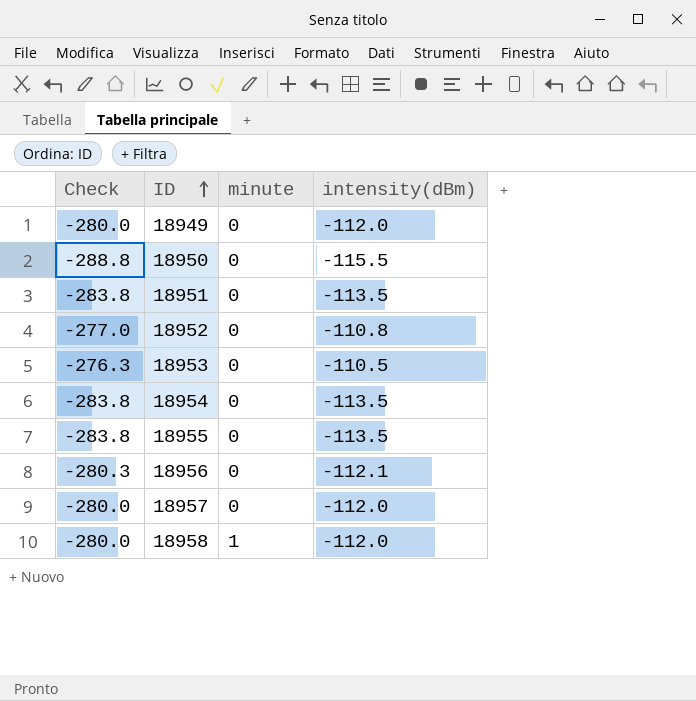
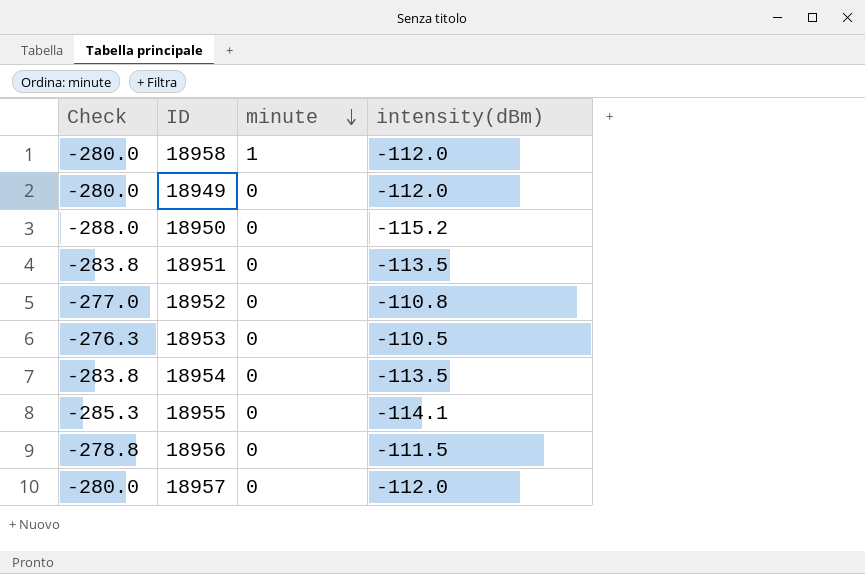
row order: ID ascending -> minute descending
18950 | Check: -288.8 -> -288.0
18950 | intensity(dBm): -115.5 -> -115.2
18955 | Check: -283.8 -> -285.3
18955 | intensity(dBm): -113.5 -> -114.1
18956 | Check: -280.3 -> -278.8
18956 | intensity(dBm): -112.1 -> -111.5

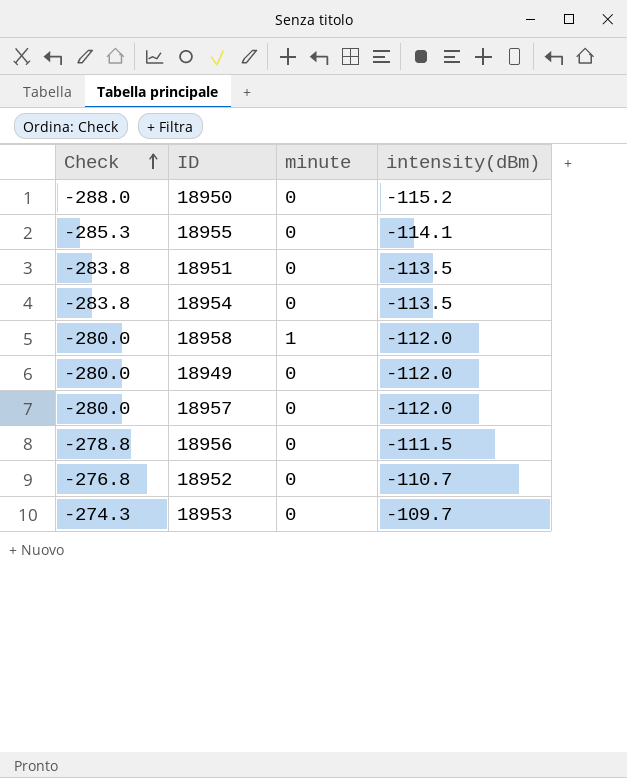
row order: minute descending -> Check ascending
18952 | Check: -277.0 -> -276.8
18952 | intensity(dBm): -110.8 -> -110.7
18953 | Check: -276.3 -> -274.3
18953 | intensity(dBm): -110.5 -> -109.7

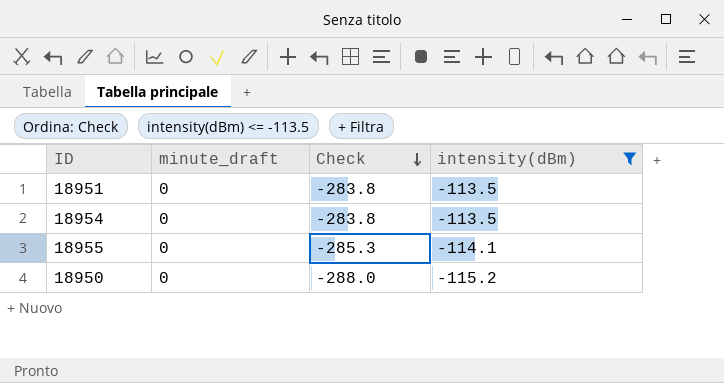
filter: none -> intensity(dBm) <= -113.5
row order: Check ascending -> Check descending
column name: minute -> minute_draft
column Check | position: 1 -> 3

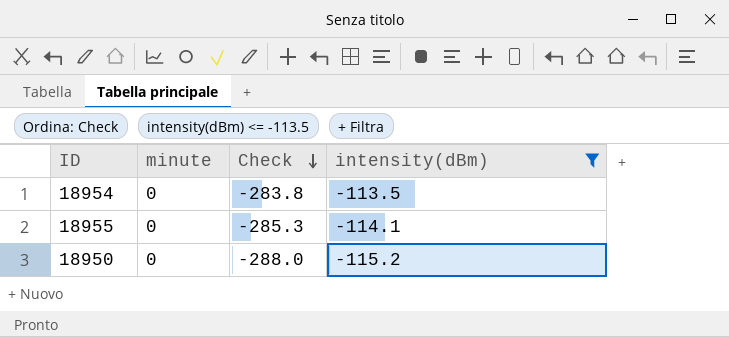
column name: minute_draft -> minute
row 18951: 0 | -283.8 | -113.5 -> none

